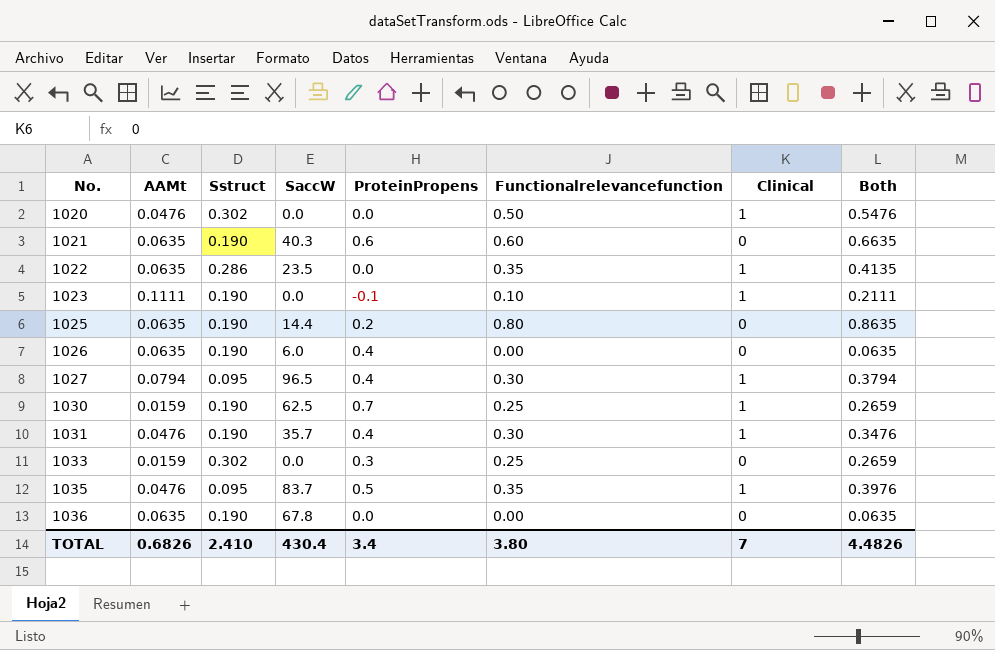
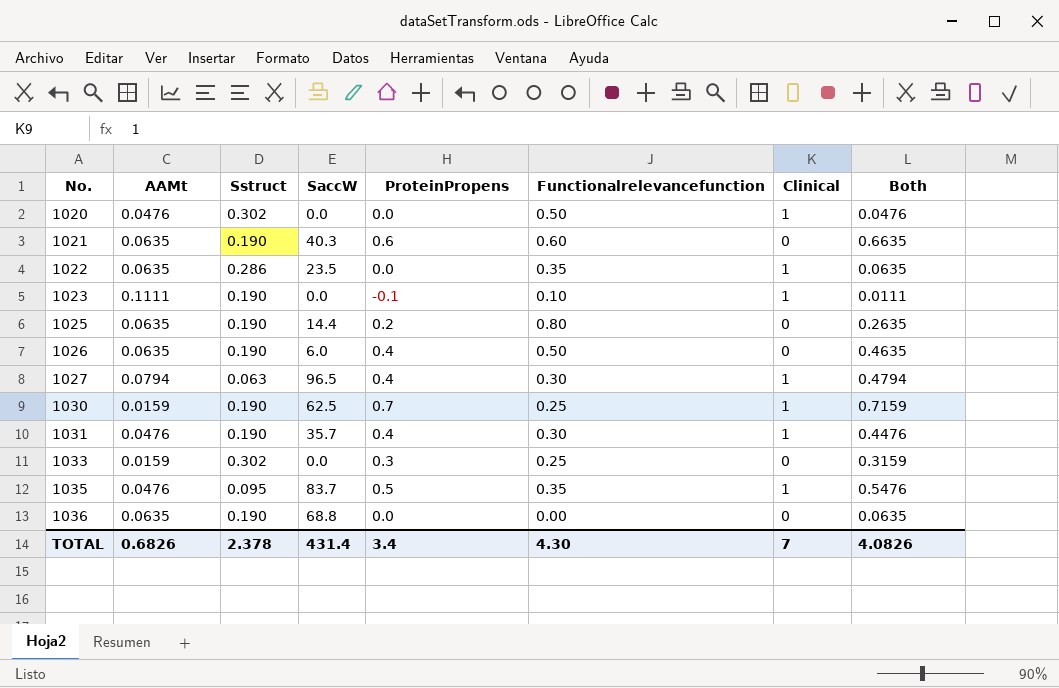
column Both | formula: [AAMt] + [Functionalrelevancefunction] -> [AAMt] + [ProteinPropens]
1026 | Functionalrelevancefunction: 0.00 -> 0.50
1027 | Sstruct: 0.095 -> 0.063
1036 | SaccW: 67.8 -> 68.8
TOTAL | Sstruct: 2.410 -> 2.378
TOTAL | SaccW: 430.4 -> 431.4
TOTAL | Functionalrelevancefunction: 3.80 -> 4.30
TOTAL | Both: 4.4826 -> 4.0826

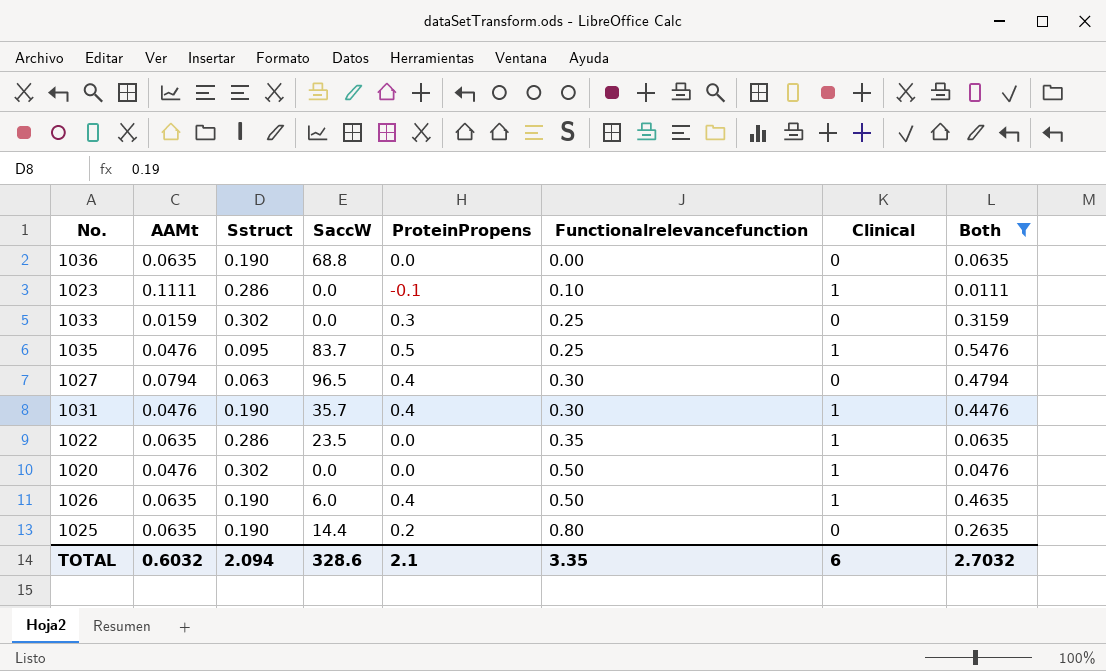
filter: none -> Both <= 0.5476
row order: No. ascending -> Functionalrelevancefunction ascending
1023 | Sstruct: 0.190 -> 0.286
1035 | Functionalrelevancefunction: 0.35 -> 0.25
1027 | Clinical: 1 -> 0
1026 | Clinical: 0 -> 1
TOTAL | AAMt: 0.6826 -> 0.6032
TOTAL | Sstruct: 2.378 -> 2.094
TOTAL | SaccW: 431.4 -> 328.6
TOTAL | ProteinPropens: 3.4 -> 2.1
TOTAL | Functionalrelevancefunction: 4.30 -> 3.35
TOTAL | Clinical: 7 -> 6
TOTAL | Both: 4.0826 -> 2.7032

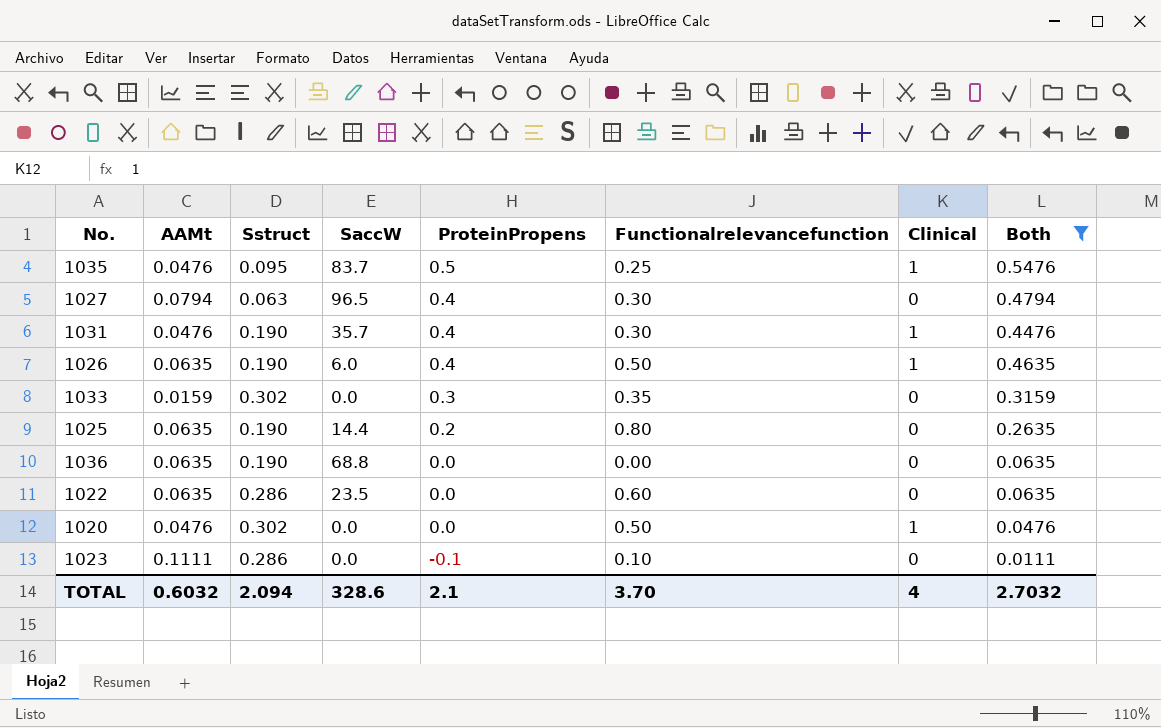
row order: Functionalrelevancefunction ascending -> ProteinPropens descending
1033 | Functionalrelevancefunction: 0.25 -> 0.35
1022 | Functionalrelevancefunction: 0.35 -> 0.60
1022 | Clinical: 1 -> 0
1023 | Clinical: 1 -> 0
TOTAL | Functionalrelevancefunction: 3.35 -> 3.70
TOTAL | Clinical: 6 -> 4

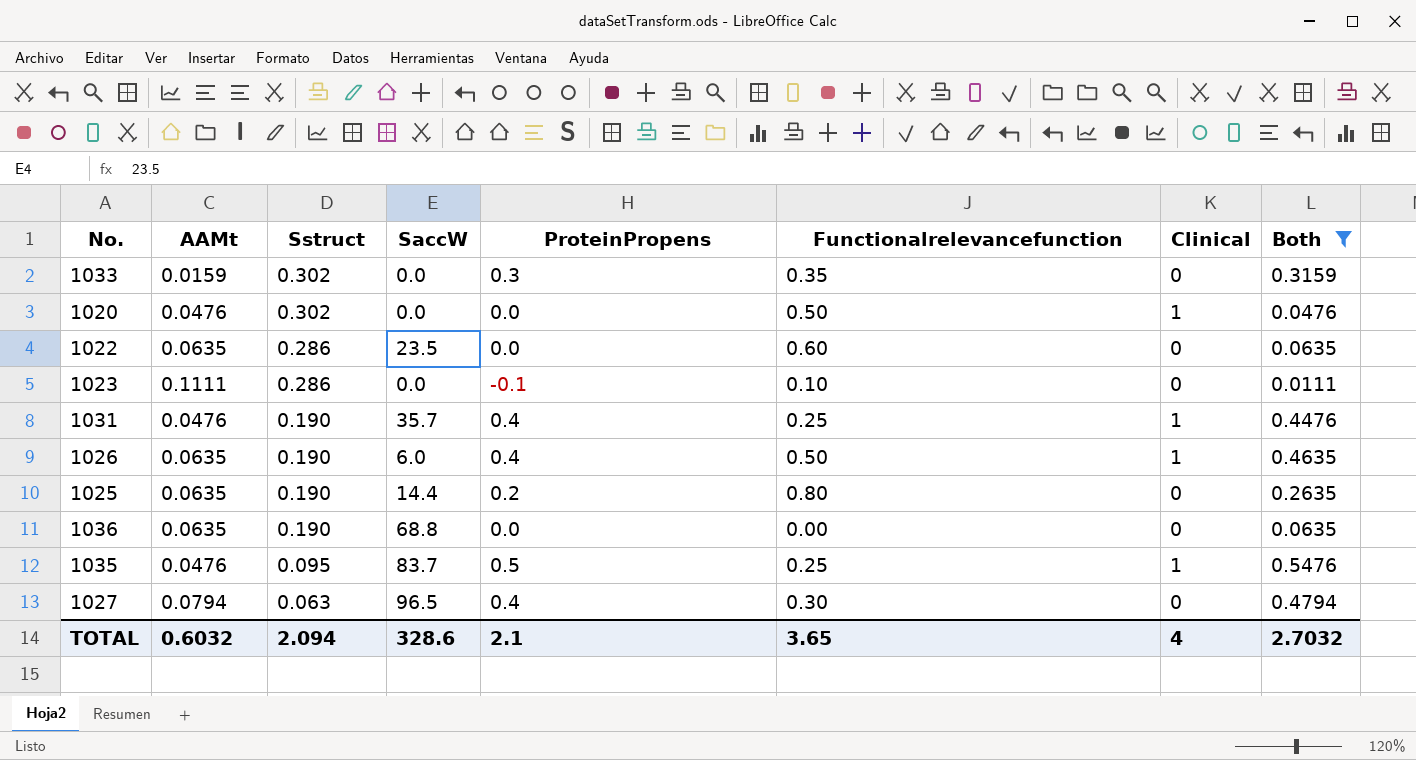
row order: ProteinPropens descending -> Sstruct descending
1031 | Functionalrelevancefunction: 0.30 -> 0.25
TOTAL | Functionalrelevancefunction: 3.70 -> 3.65

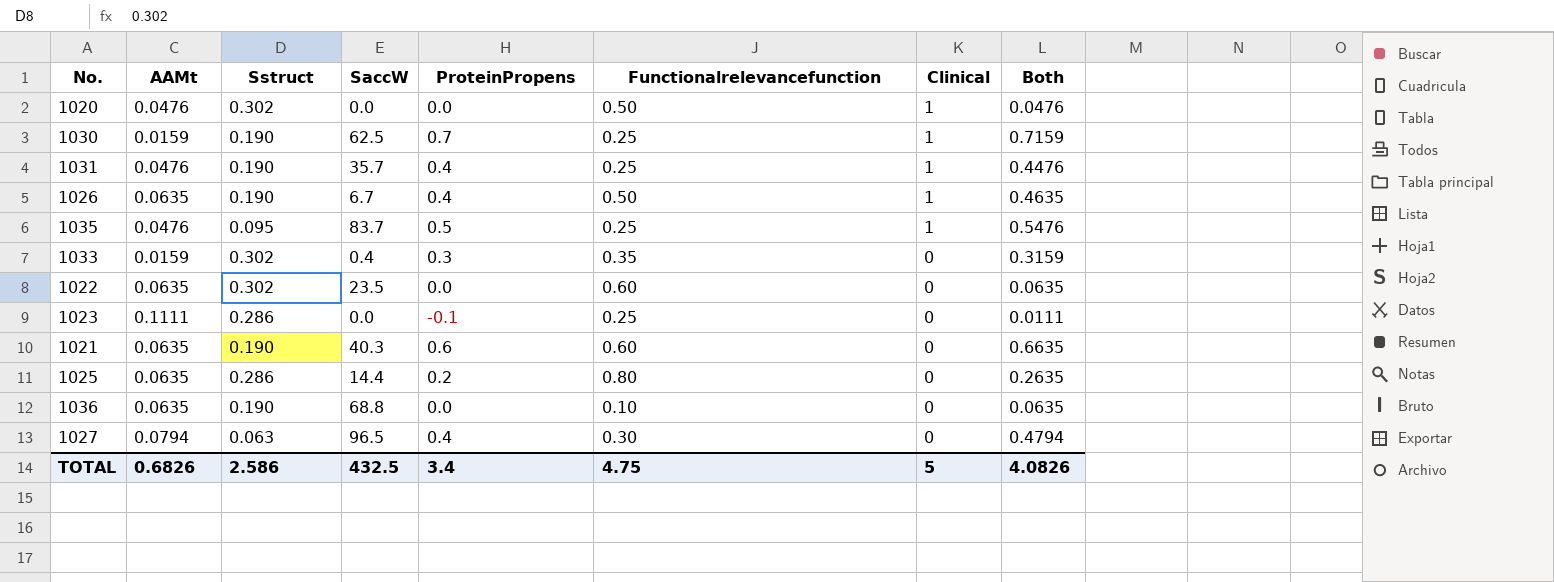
filter: Both <= 0.5476 -> none
row order: Sstruct descending -> Clinical descending
1026 | SaccW: 6.0 -> 6.7
1033 | SaccW: 0.0 -> 0.4
1022 | Sstruct: 0.286 -> 0.302
1023 | Functionalrelevancefunction: 0.10 -> 0.25
1025 | Sstruct: 0.190 -> 0.286
1036 | Functionalrelevancefunction: 0.00 -> 0.10
TOTAL | AAMt: 0.6032 -> 0.6826
TOTAL | Sstruct: 2.094 -> 2.586
TOTAL | SaccW: 328.6 -> 432.5
TOTAL | ProteinPropens: 2.1 -> 3.4
TOTAL | Functionalrelevancefunction: 3.65 -> 4.75
TOTAL | Clinical: 4 -> 5
TOTAL | Both: 2.7032 -> 4.0826

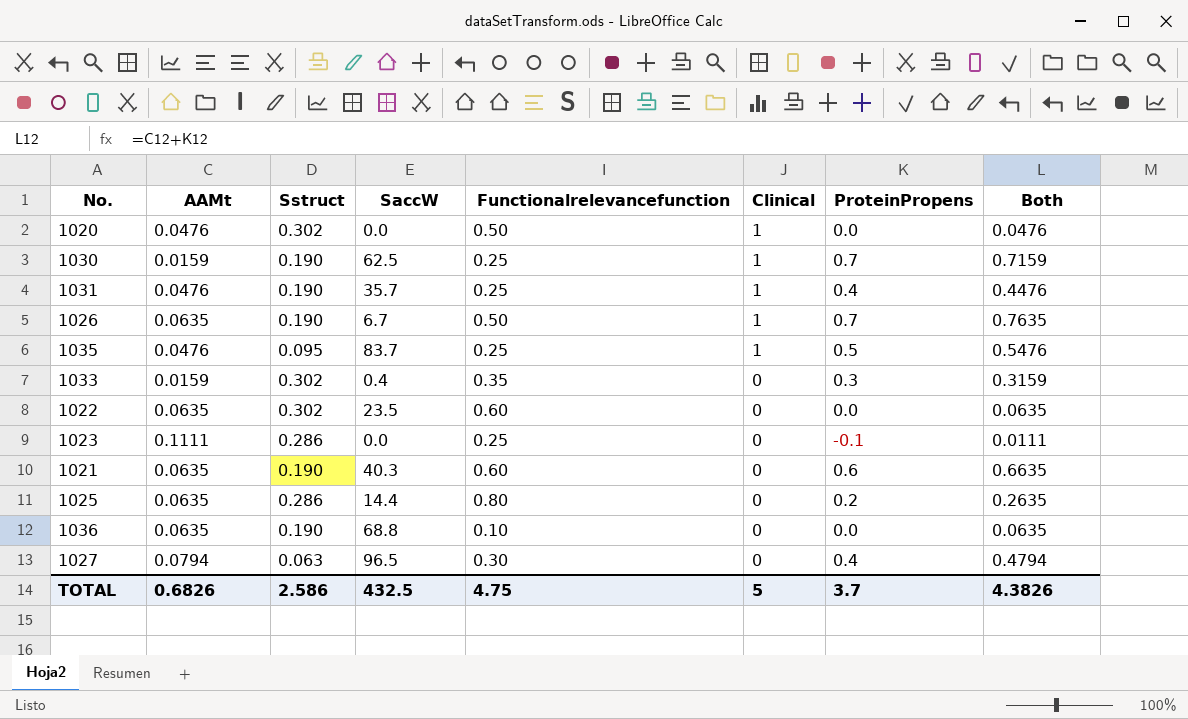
column ProteinPropens | position: 5 -> 7
1026 | ProteinPropens: 0.4 -> 0.7
1026 | Both: 0.4635 -> 0.7635
TOTAL | ProteinPropens: 3.4 -> 3.7
TOTAL | Both: 4.0826 -> 4.3826

